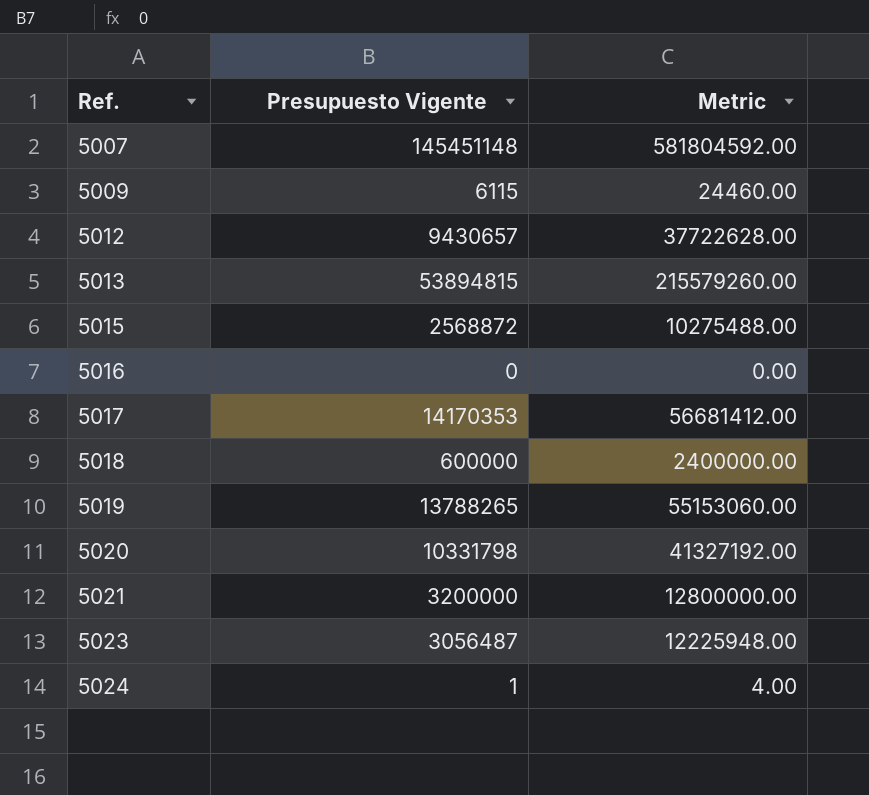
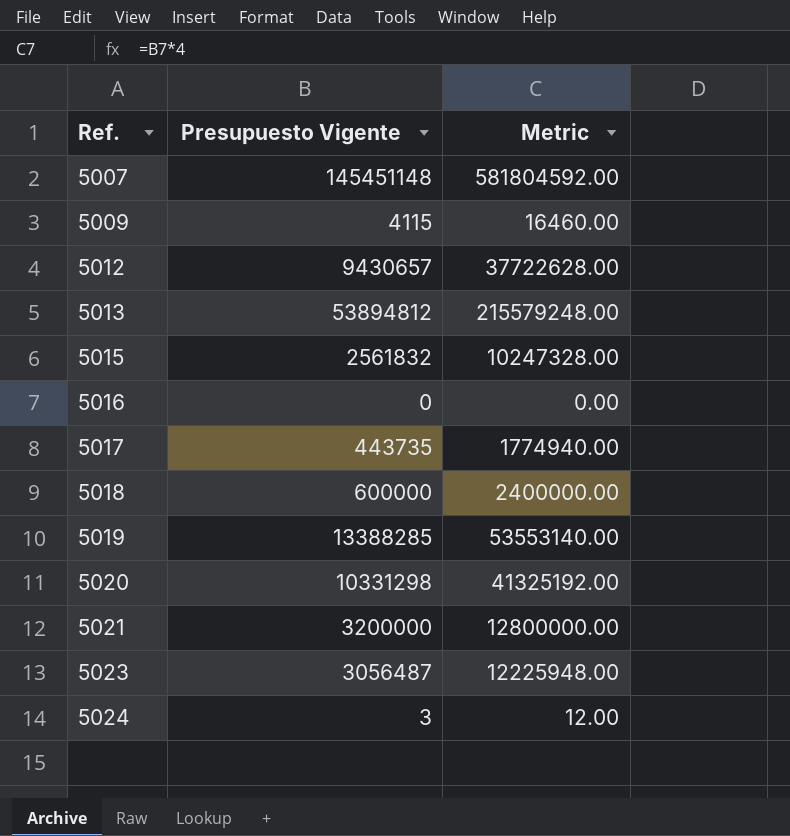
5009 | Presupuesto Vigente: 6115 -> 4115
5009 | Metric: 24460.00 -> 16460.00
5013 | Presupuesto Vigente: 53894815 -> 53894812
5013 | Metric: 215579260.00 -> 215579248.00
5015 | Presupuesto Vigente: 2568872 -> 2561832
5015 | Metric: 10275488.00 -> 10247328.00
5017 | Presupuesto Vigente: 14170353 -> 443735
5017 | Metric: 56681412.00 -> 1774940.00
5019 | Presupuesto Vigente: 13788265 -> 13388285
5019 | Metric: 55153060.00 -> 53553140.00
5020 | Presupuesto Vigente: 10331798 -> 10331298
5020 | Metric: 41327192.00 -> 41325192.00
5024 | Presupuesto Vigente: 1 -> 3
5024 | Metric: 4.00 -> 12.00

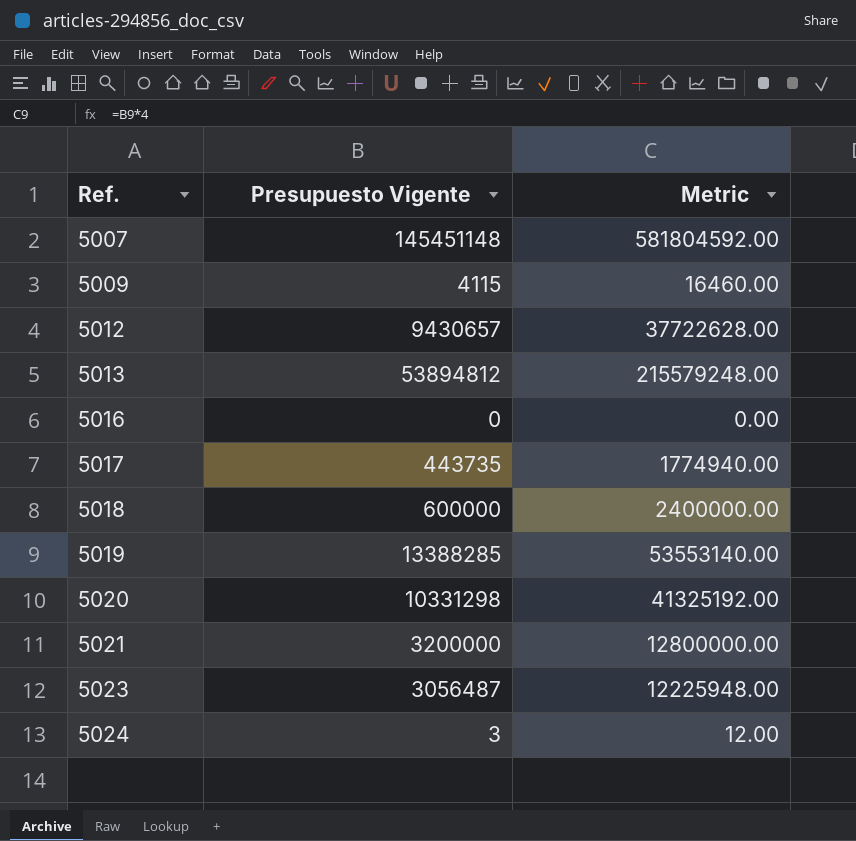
row 5015: 2561832 | 10247328.00 -> none

